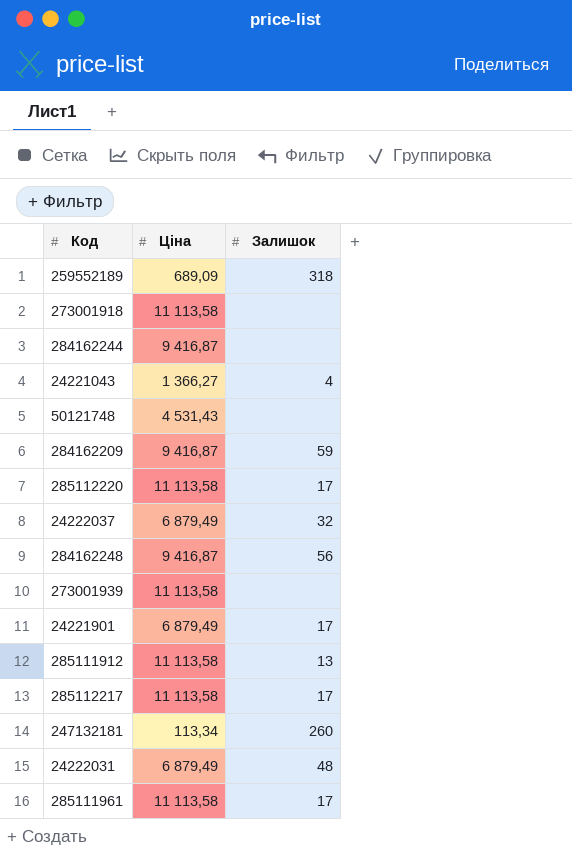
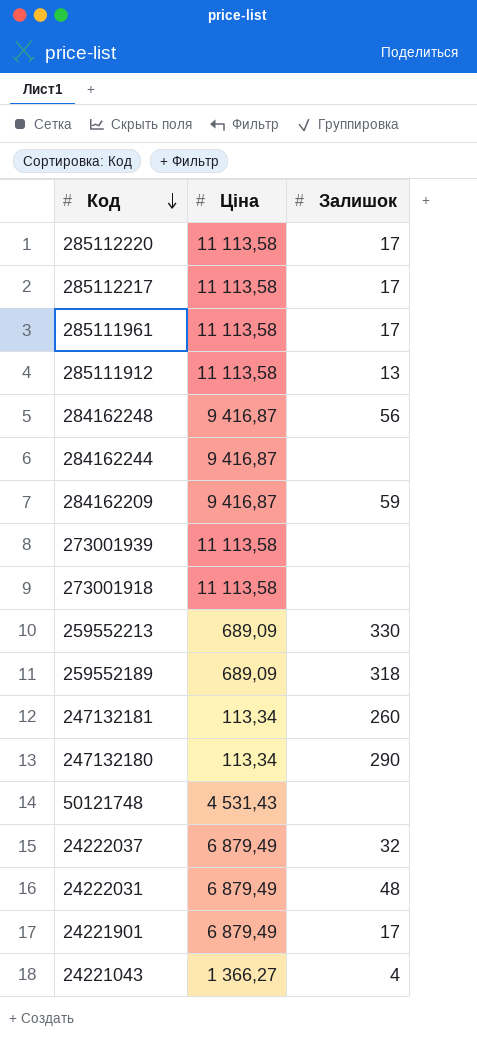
row order: none -> Код descending
row 259552213: none -> 689,09 | 330
row 247132180: none -> 113,34 | 290

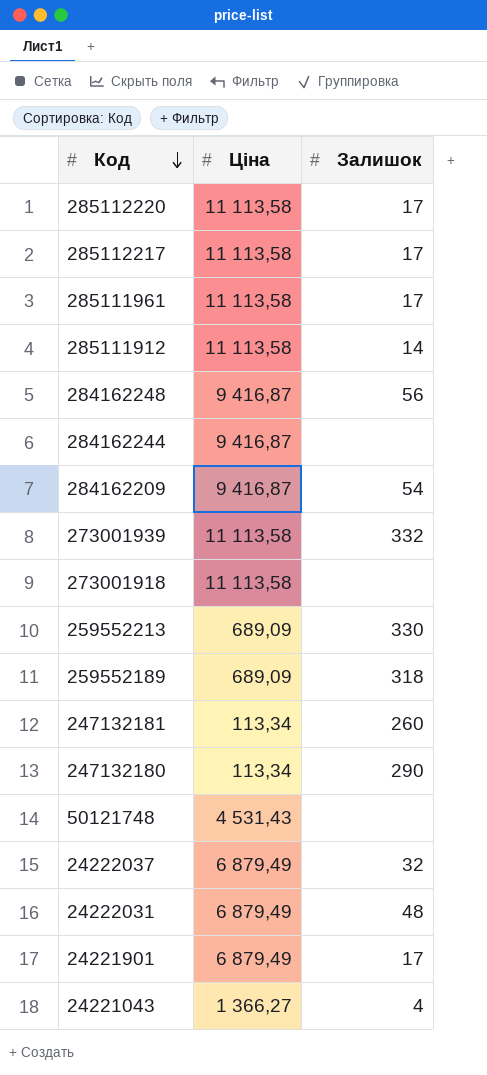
285111912 | Залишок: 13 -> 14
284162209 | Залишок: 59 -> 54
273001939 | Залишок: none -> 332

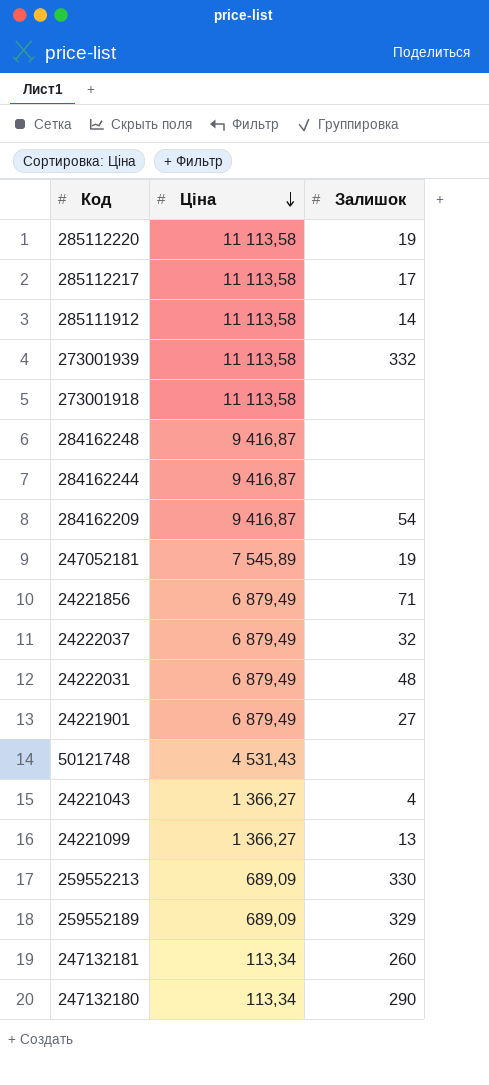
row order: Код descending -> Ціна descending
row 285111961: 11 113,58 | 17 -> none
285112220 | Залишок: 17 -> 19
284162248 | Залишок: 56 -> none
row 247052181: none -> 7 545,89 | 19
row 24221856: none -> 6 879,49 | 71
24221901 | Залишок: 17 -> 27
row 24221099: none -> 1 366,27 | 13
259552189 | Залишок: 318 -> 329

